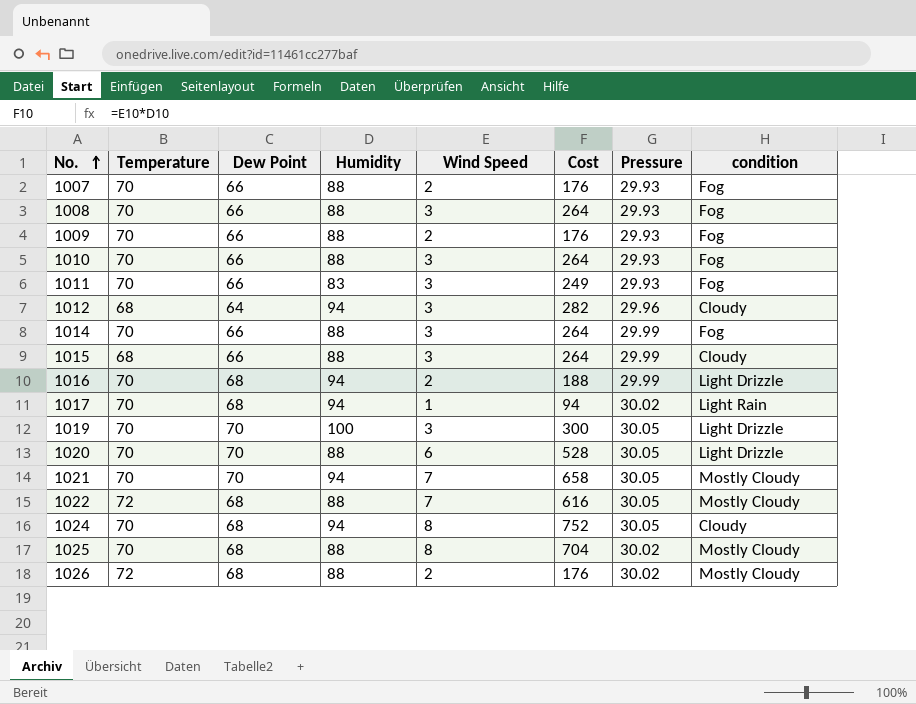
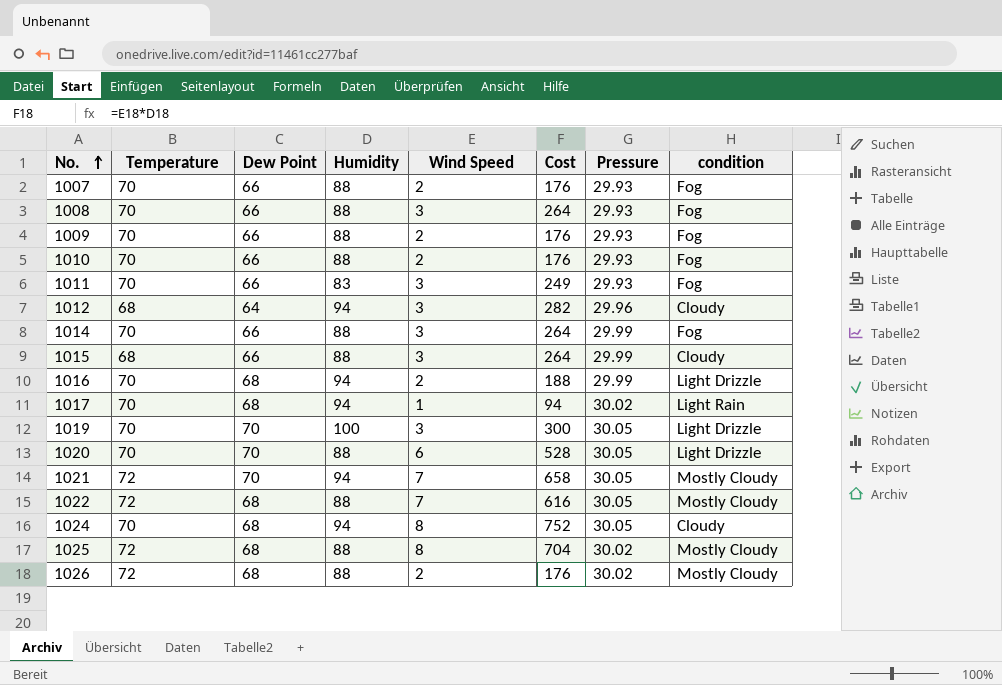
1010 | Wind Speed: 3 -> 2
1010 | Cost: 264 -> 176
1021 | Temperature: 70 -> 72
1025 | Temperature: 70 -> 72

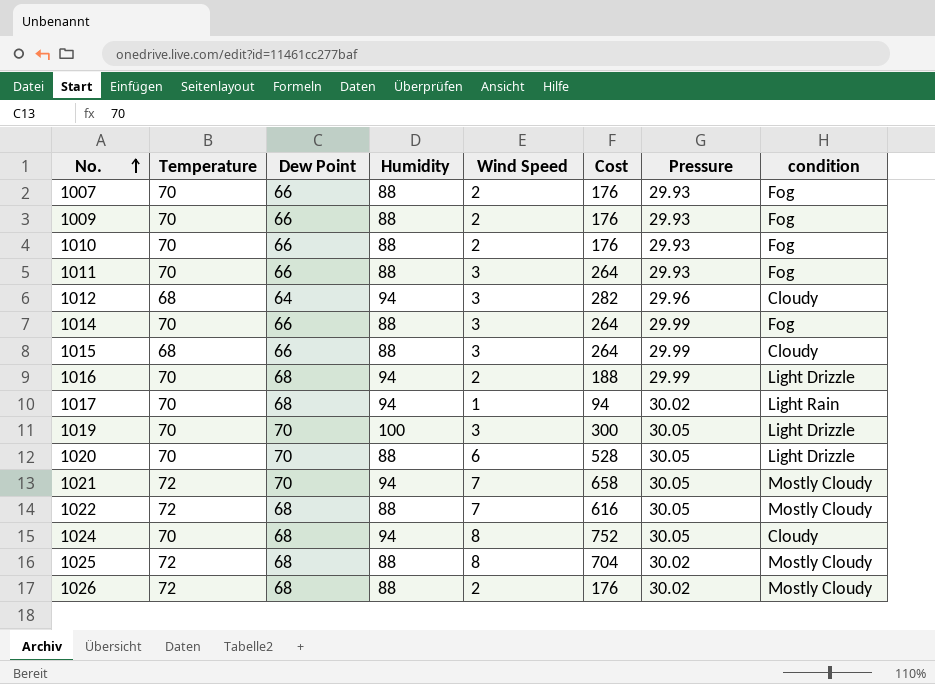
row 1008: 70 | 66 | 88 | 3 | 264 | 29.93 | Fog -> none
1011 | Humidity: 83 -> 88
1011 | Cost: 249 -> 264

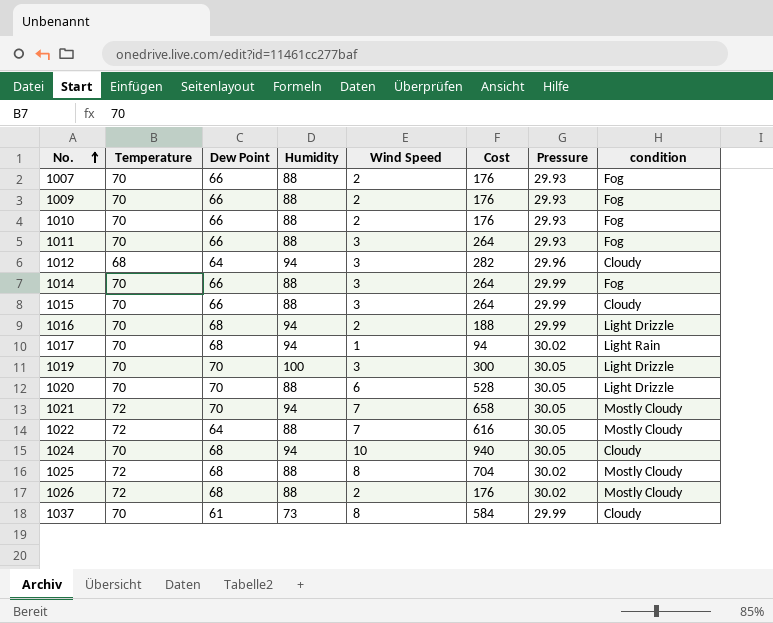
1015 | Temperature: 68 -> 70
1022 | Dew Point: 68 -> 64
1024 | Wind Speed: 8 -> 10
1024 | Cost: 752 -> 940
row 1037: none -> 70 | 61 | 73 | 8 | 584 | 29.99 | Cloudy

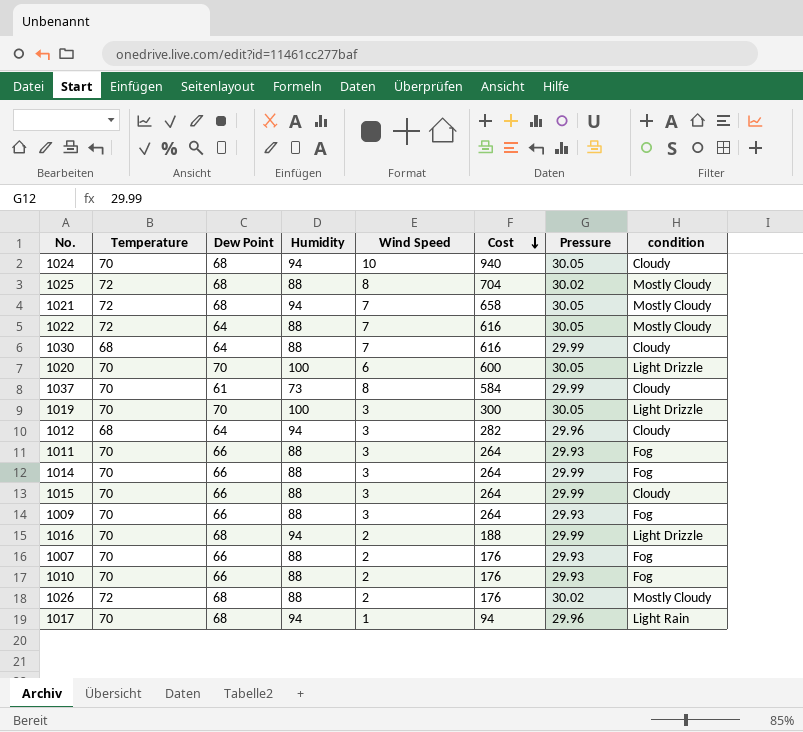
row order: No. ascending -> Cost descending
1021 | Dew Point: 70 -> 68
row 1030: none -> 68 | 64 | 88 | 7 | 616 | 29.99 | Cloudy
1020 | Humidity: 88 -> 100
1020 | Cost: 528 -> 600
1009 | Wind Speed: 2 -> 3
1009 | Cost: 176 -> 264
1017 | Pressure: 30.02 -> 29.96

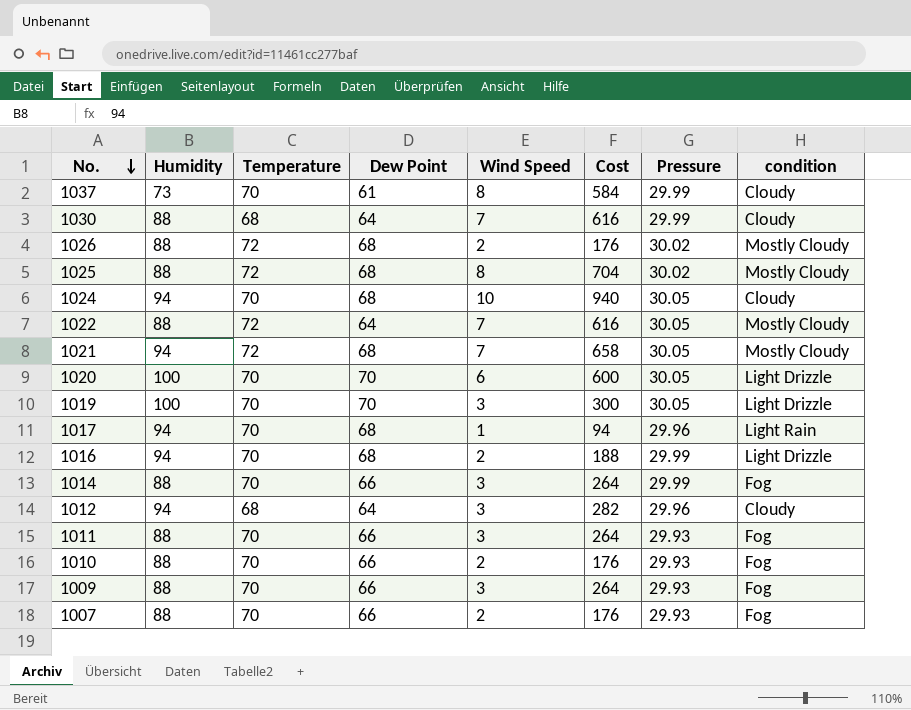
row order: Cost descending -> No. descending
column Humidity | position: 4 -> 2
row 1015: 70 | 66 | 88 | 3 | 264 | 29.99 | Cloudy -> none

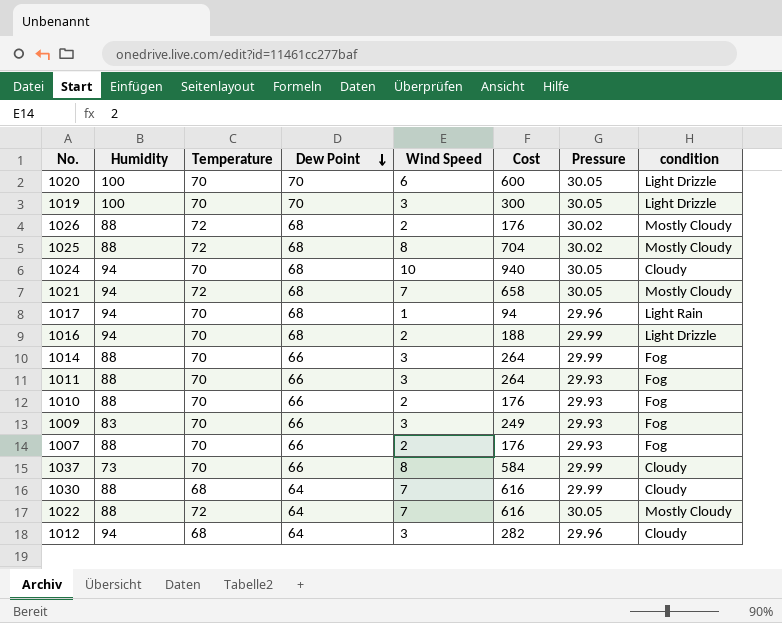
row order: No. descending -> Dew Point descending
1009 | Humidity: 88 -> 83
1009 | Cost: 264 -> 249
1037 | Dew Point: 61 -> 66

